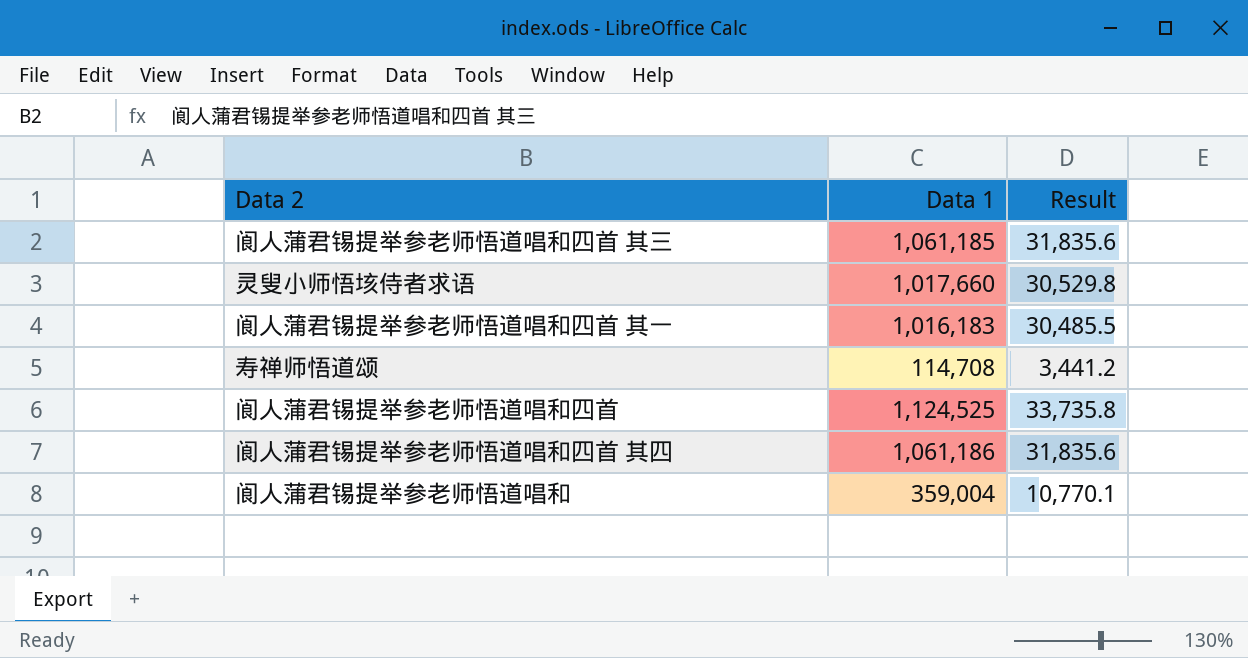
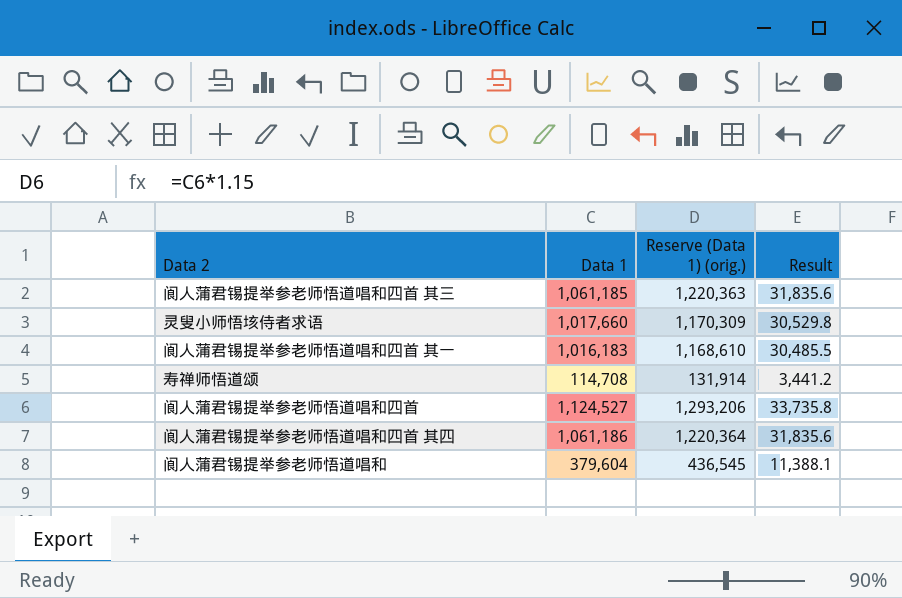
column Reserve (Data 1) (orig.) | formula: none -> [Data 1] * 1.15
阆人蒲君锡提举参老师悟道唱和四首 | Data 1: 1,124,525 -> 1,124,527
阆人蒲君锡提举参老师悟道唱和 | Data 1: 359,004 -> 379,604
阆人蒲君锡提举参老师悟道唱和 | Result: 10,770.1 -> 11,388.1

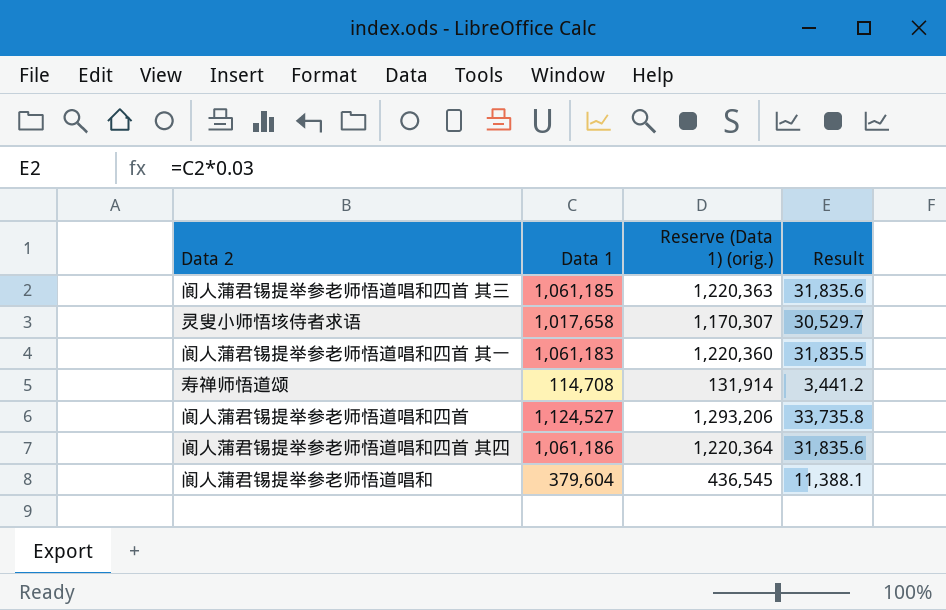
灵叟小师悟垓侍者求语 | Data 1: 1,017,660 -> 1,017,658
灵叟小师悟垓侍者求语 | Reserve (Data 1) (orig.): 1,170,309 -> 1,170,307
灵叟小师悟垓侍者求语 | Result: 30,529.8 -> 30,529.7
阆人蒲君锡提举参老师悟道唱和四首 其一 | Data 1: 1,016,183 -> 1,061,183
阆人蒲君锡提举参老师悟道唱和四首 其一 | Reserve (Data 1) (orig.): 1,168,610 -> 1,220,360
阆人蒲君锡提举参老师悟道唱和四首 其一 | Result: 30,485.5 -> 31,835.5

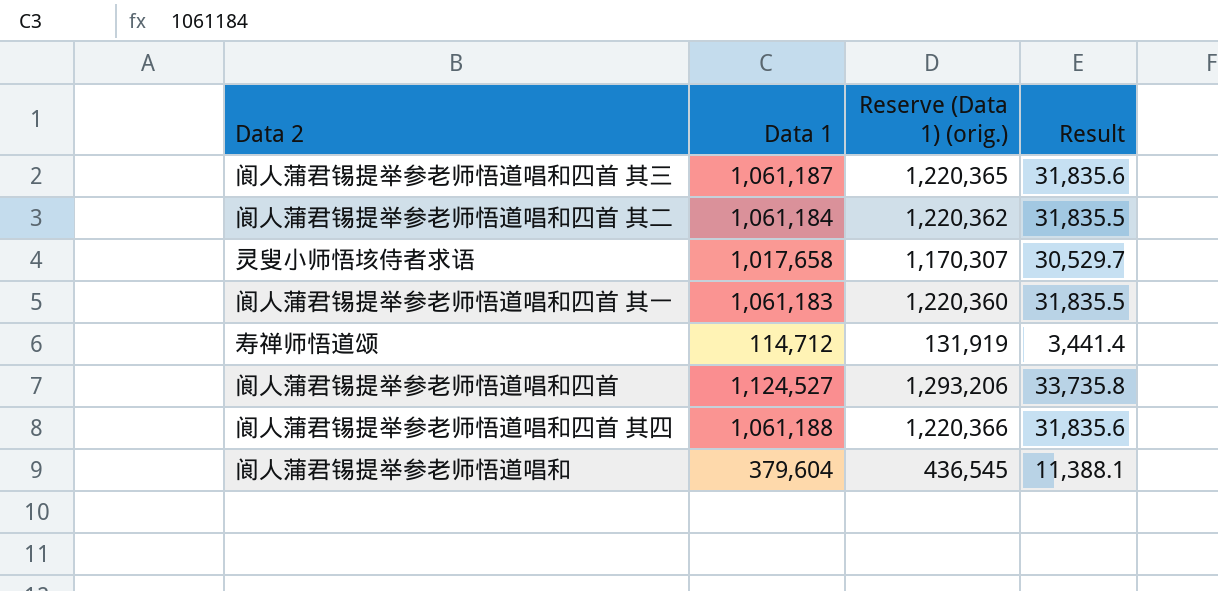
阆人蒲君锡提举参老师悟道唱和四首 其三 | Data 1: 1,061,185 -> 1,061,187
阆人蒲君锡提举参老师悟道唱和四首 其三 | Reserve (Data 1) (orig.): 1,220,363 -> 1,220,365
row 阆人蒲君锡提举参老师悟道唱和四首 其二: none -> 1,061,184 | 1,220,362 | 31,835.5
寿禅师悟道颂 | Data 1: 114,708 -> 114,712
寿禅师悟道颂 | Reserve (Data 1) (orig.): 131,914 -> 131,919
寿禅师悟道颂 | Result: 3,441.2 -> 3,441.4
阆人蒲君锡提举参老师悟道唱和四首 其四 | Data 1: 1,061,186 -> 1,061,188
阆人蒲君锡提举参老师悟道唱和四首 其四 | Reserve (Data 1) (orig.): 1,220,364 -> 1,220,366

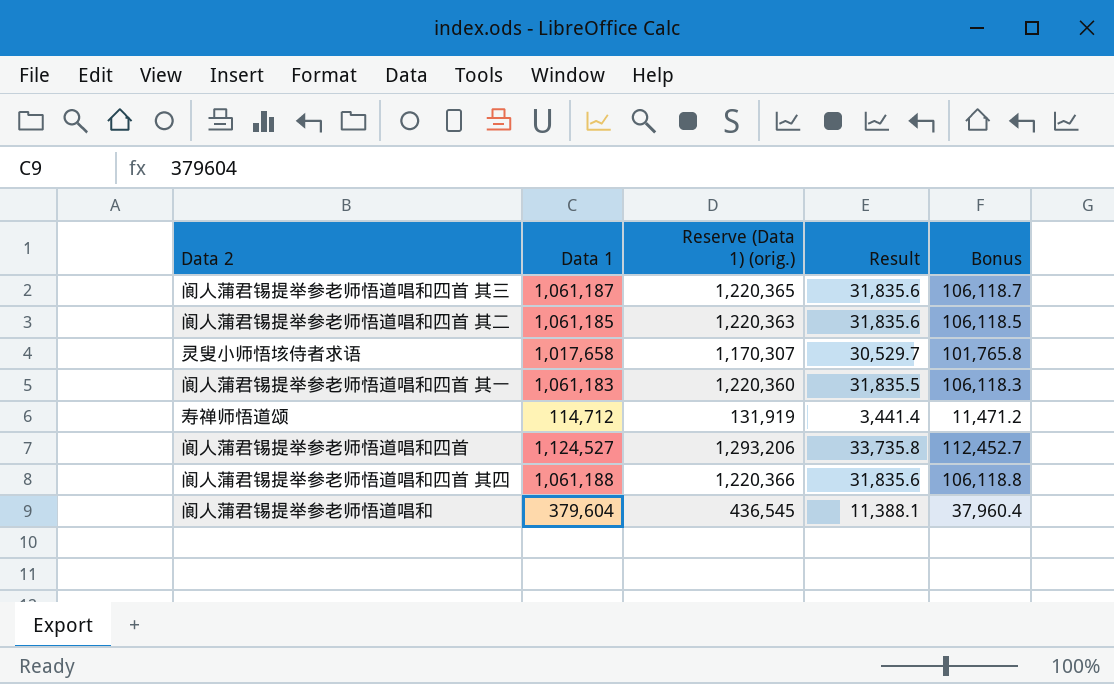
column Bonus | formula: none -> [Data 1] * 0.1
阆人蒲君锡提举参老师悟道唱和四首 其二 | Data 1: 1,061,184 -> 1,061,185
阆人蒲君锡提举参老师悟道唱和四首 其二 | Reserve (Data 1) (orig.): 1,220,362 -> 1,220,363
阆人蒲君锡提举参老师悟道唱和四首 其二 | Result: 31,835.5 -> 31,835.6

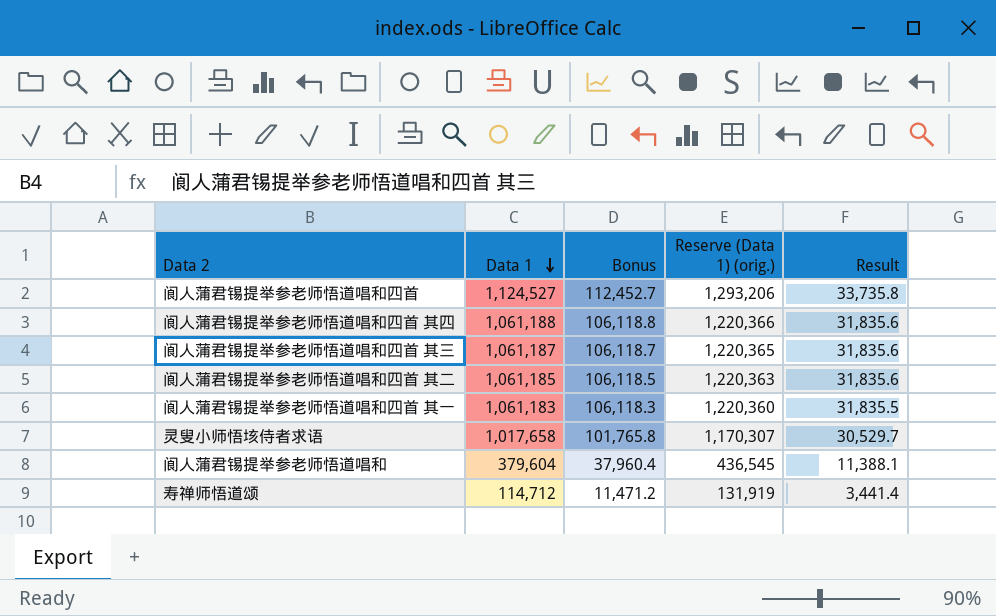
row order: none -> Data 1 descending
column Bonus | position: 5 -> 3

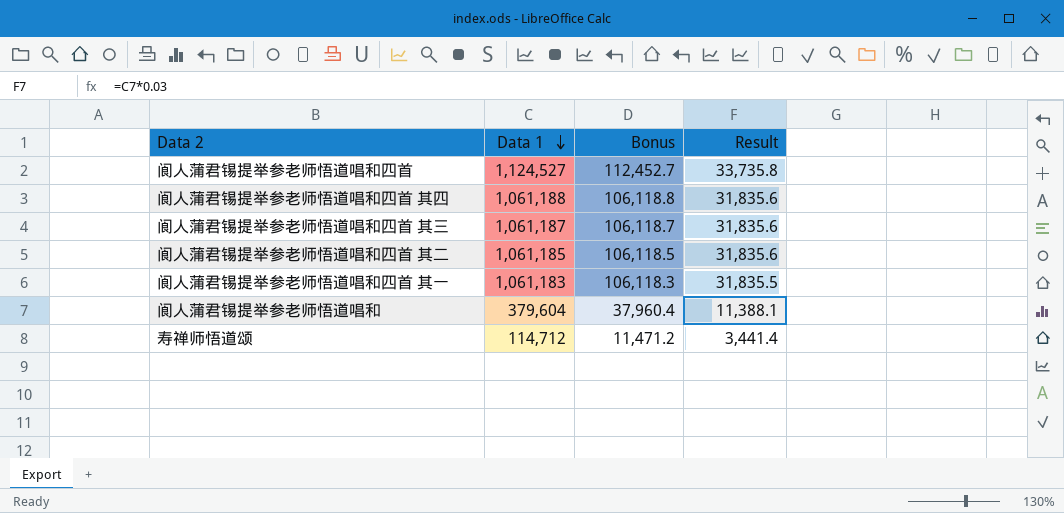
column Reserve (Data 1) (orig.) | formula: [Data 1] * 1.15 -> none
row 灵叟小师悟垓侍者求语: 1,017,658 | 101,765.8 | 1,170,307 | 30,529.7 -> none

